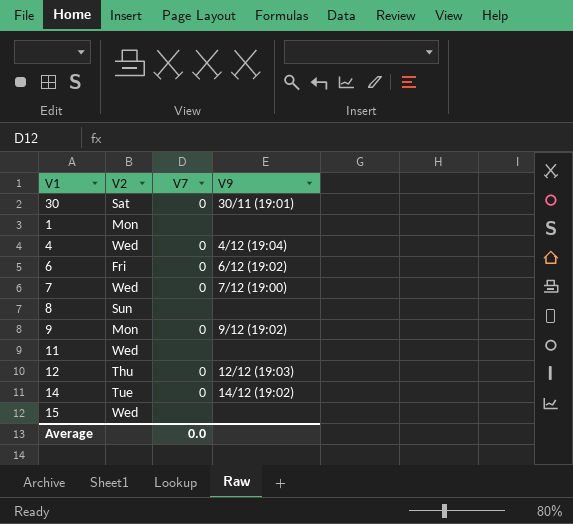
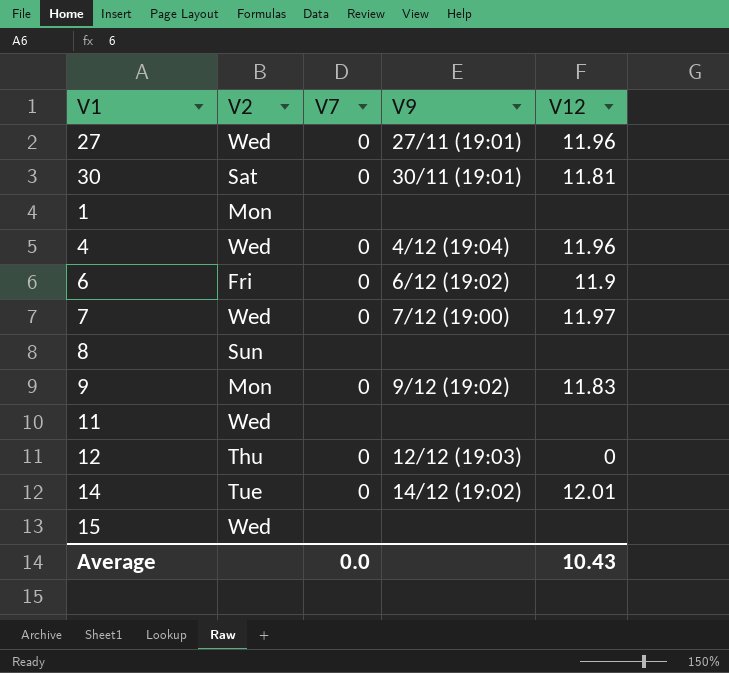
column V12 | position: none -> 5
row 27: none -> Wed | 0 | 27/11 (19:01) | 11.96

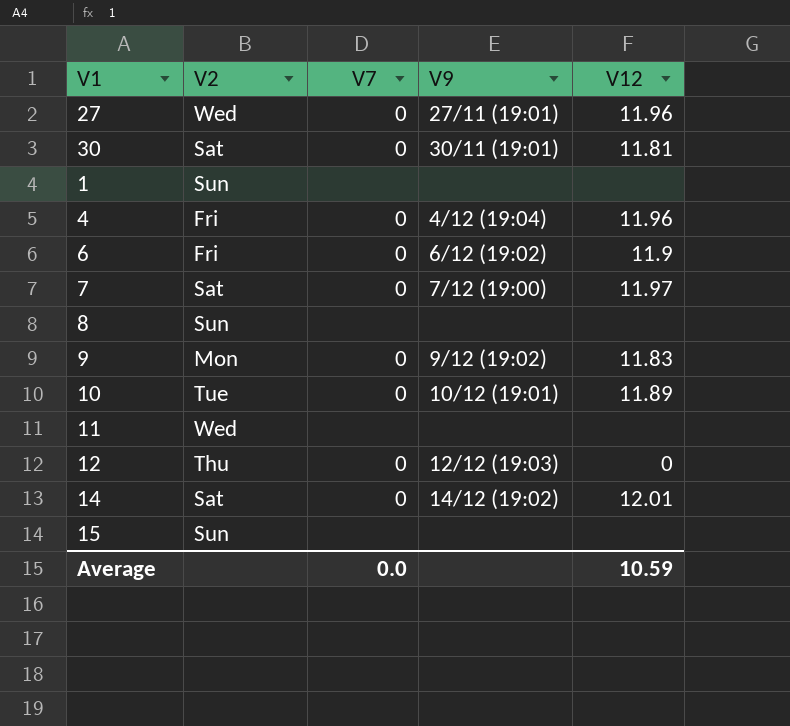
1 | V2: Mon -> Sun
4 | V2: Wed -> Fri
7 | V2: Wed -> Sat
row 10: none -> Tue | 0 | 10/12 (19:01) | 11.89
14 | V2: Tue -> Sat
15 | V2: Wed -> Sun
Average | V12: 10.43 -> 10.59

